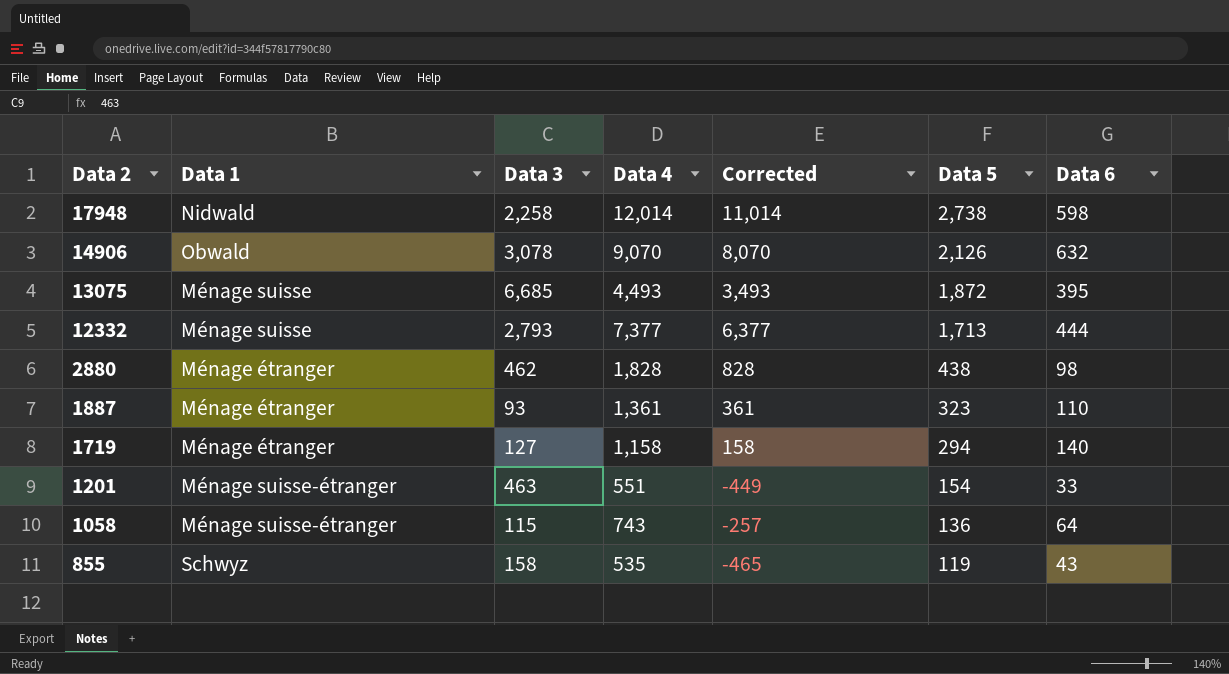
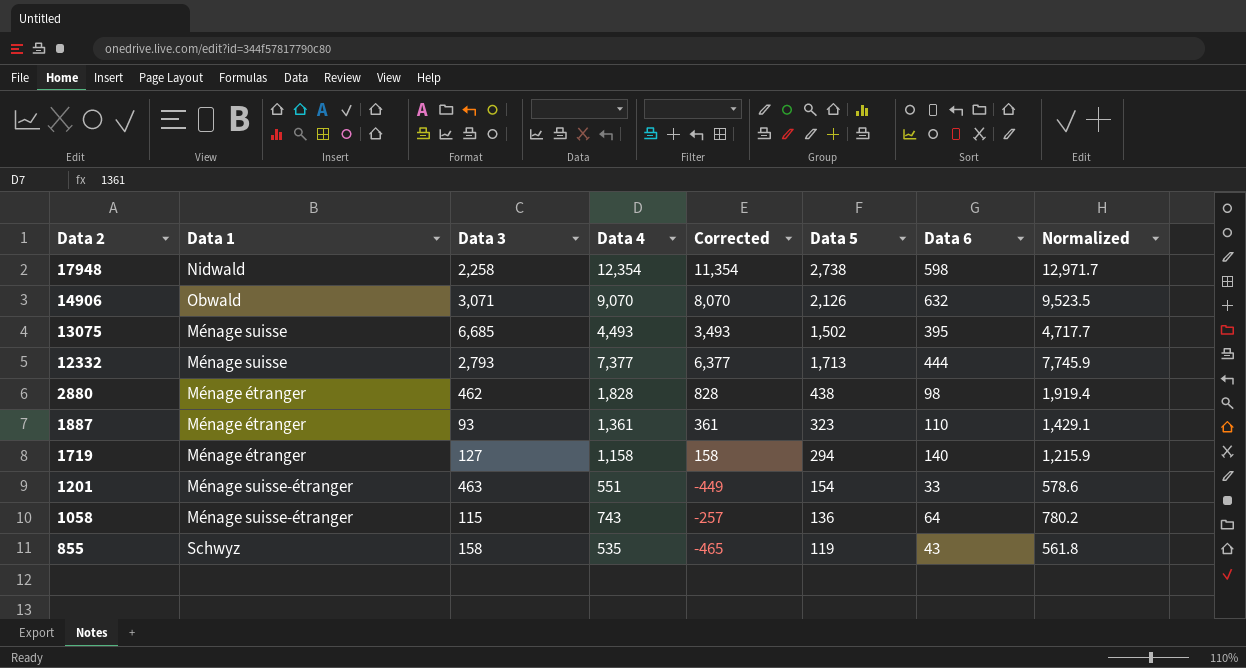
column Normalized | formula: none -> [Data 4] * 1.05
17948 | Data 4: 12,014 -> 12,354
17948 | Corrected: 11,014 -> 11,354
14906 | Data 3: 3,078 -> 3,071
13075 | Data 5: 1,872 -> 1,502

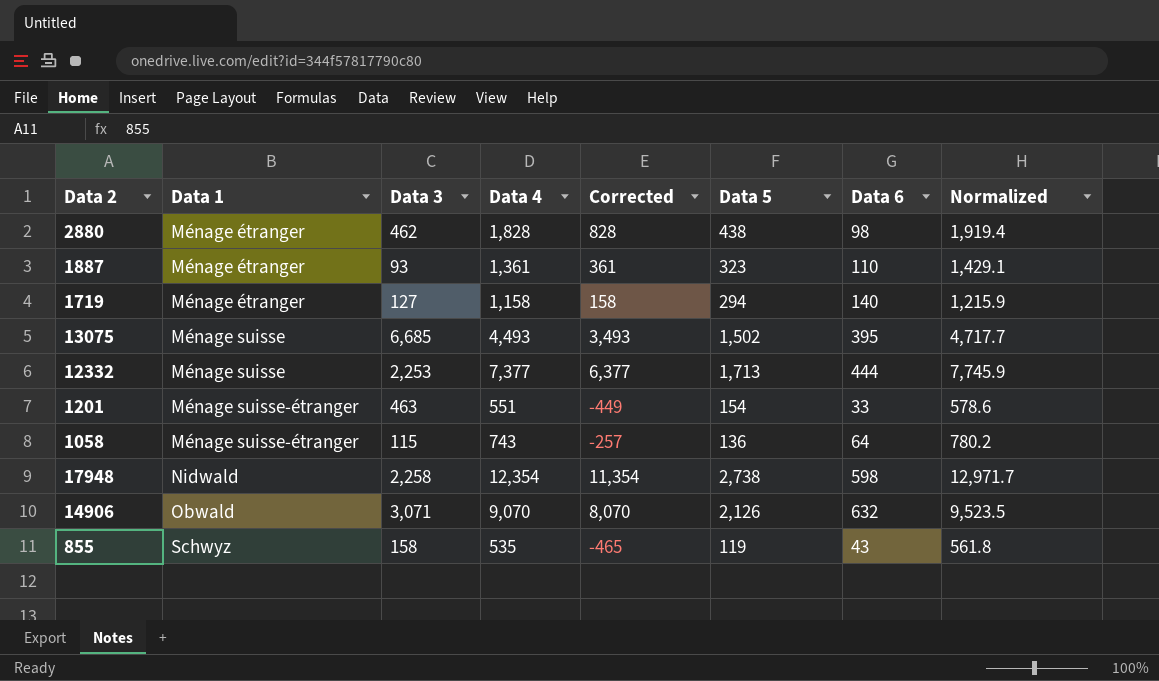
row order: Data 2 descending -> Data 1 ascending
12332 | Data 3: 2,793 -> 2,253

